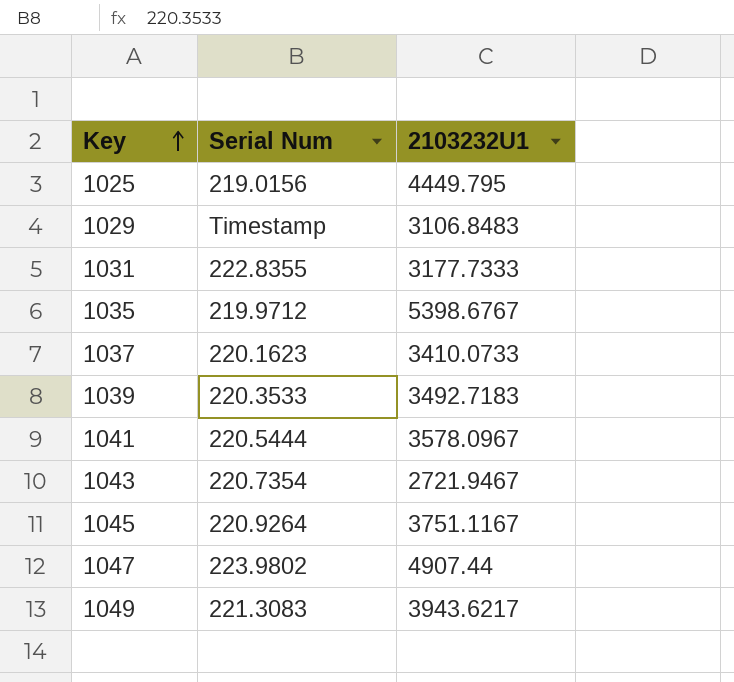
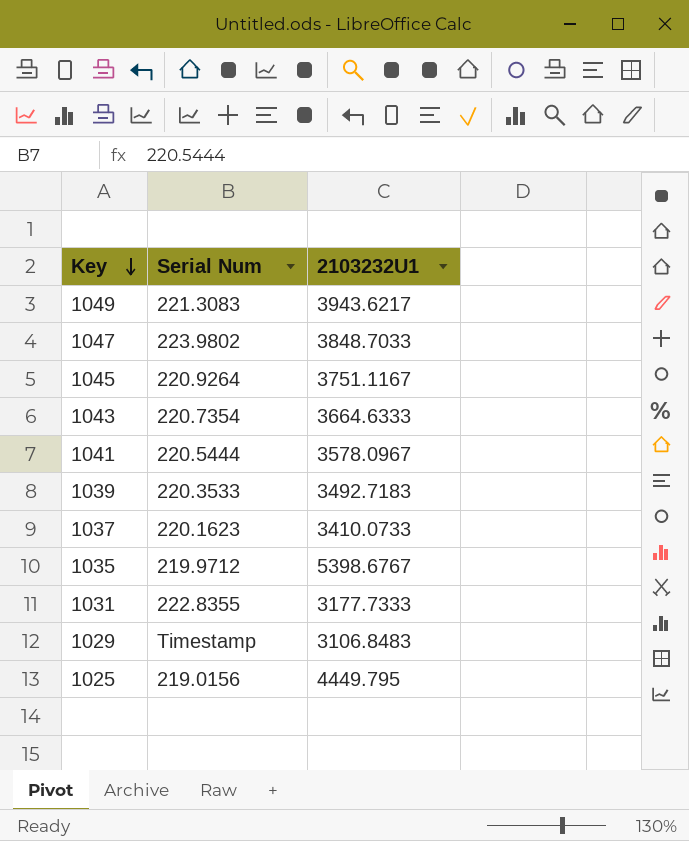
row order: Key ascending -> Key descending
1047 | 2103232U1: 4907.44 -> 3848.7033
1043 | 2103232U1: 2721.9467 -> 3664.6333

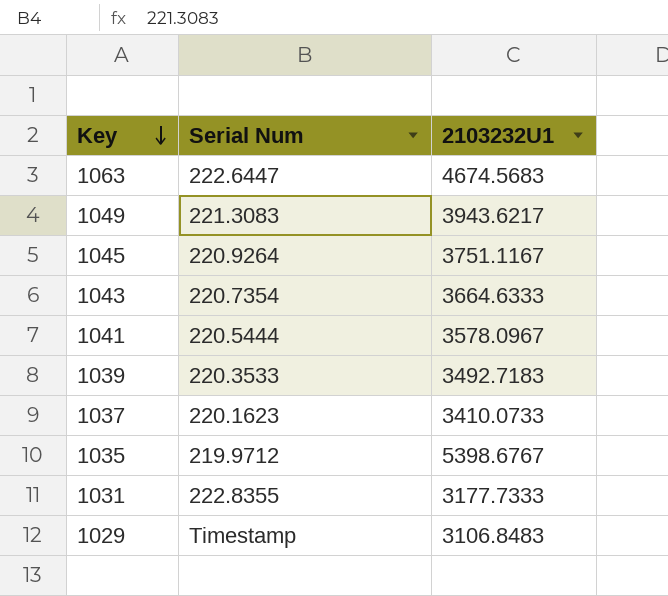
row 1047: 223.9802 | 3848.7033 -> none
row 1025: 219.0156 | 4449.795 -> none
row 1063: none -> 222.6447 | 4674.5683

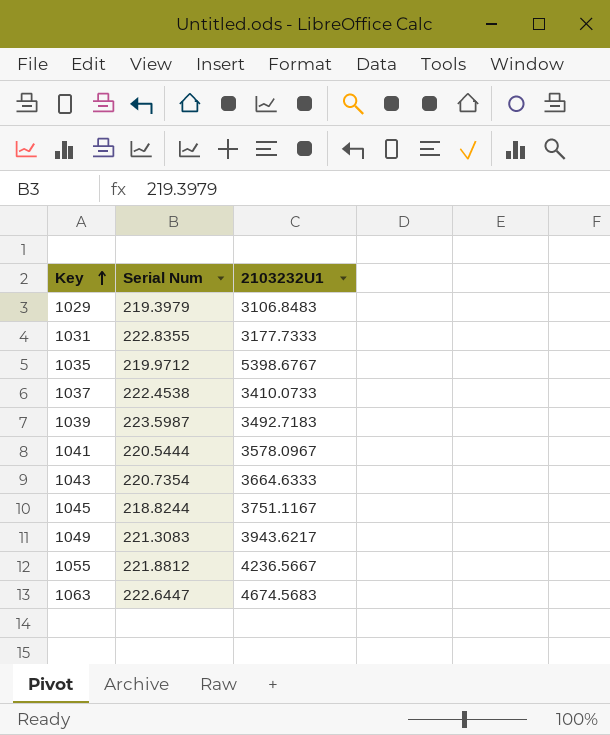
row order: Key descending -> Key ascending
1029 | Serial Num: Timestamp -> 219.3979
1037 | Serial Num: 220.1623 -> 222.4538
1039 | Serial Num: 220.3533 -> 223.5987
1045 | Serial Num: 220.9264 -> 218.8244
row 1055: none -> 221.8812 | 4236.5667

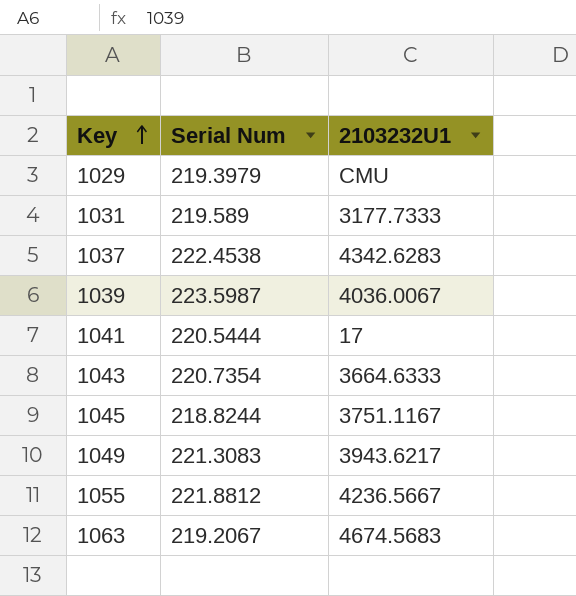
row 1035: 219.9712 | 5398.6767 -> none
1029 | 2103232U1: 3106.8483 -> CMU
1031 | Serial Num: 222.8355 -> 219.589
1037 | 2103232U1: 3410.0733 -> 4342.6283
1039 | 2103232U1: 3492.7183 -> 4036.0067
1041 | 2103232U1: 3578.0967 -> 17
1063 | Serial Num: 222.6447 -> 219.2067

